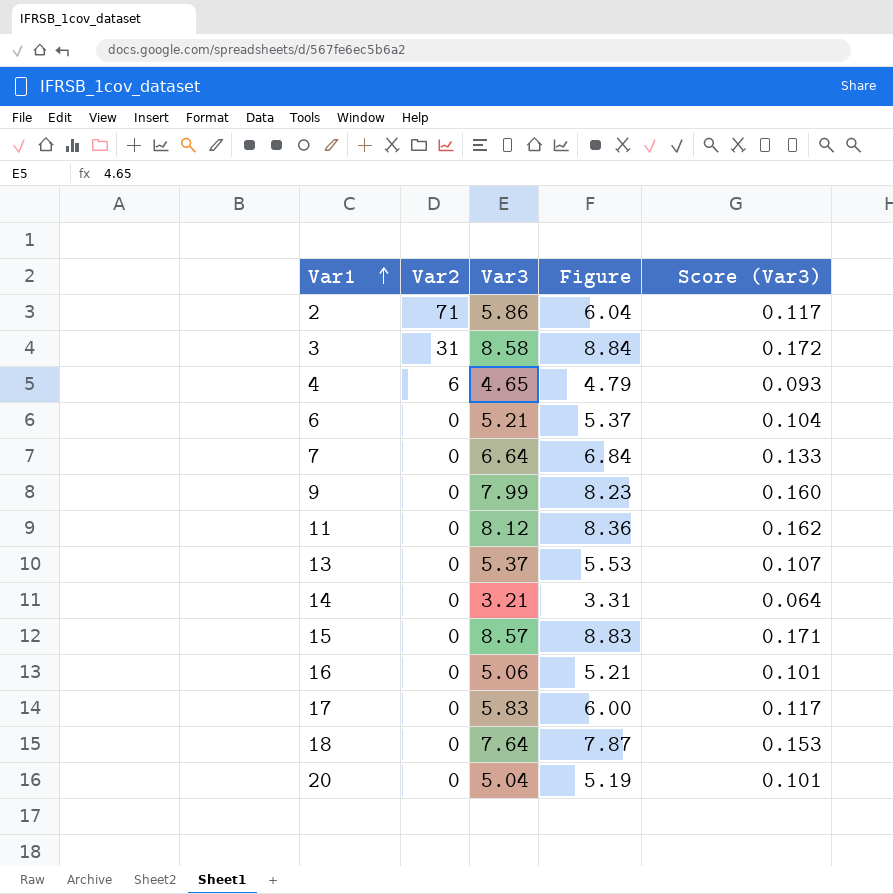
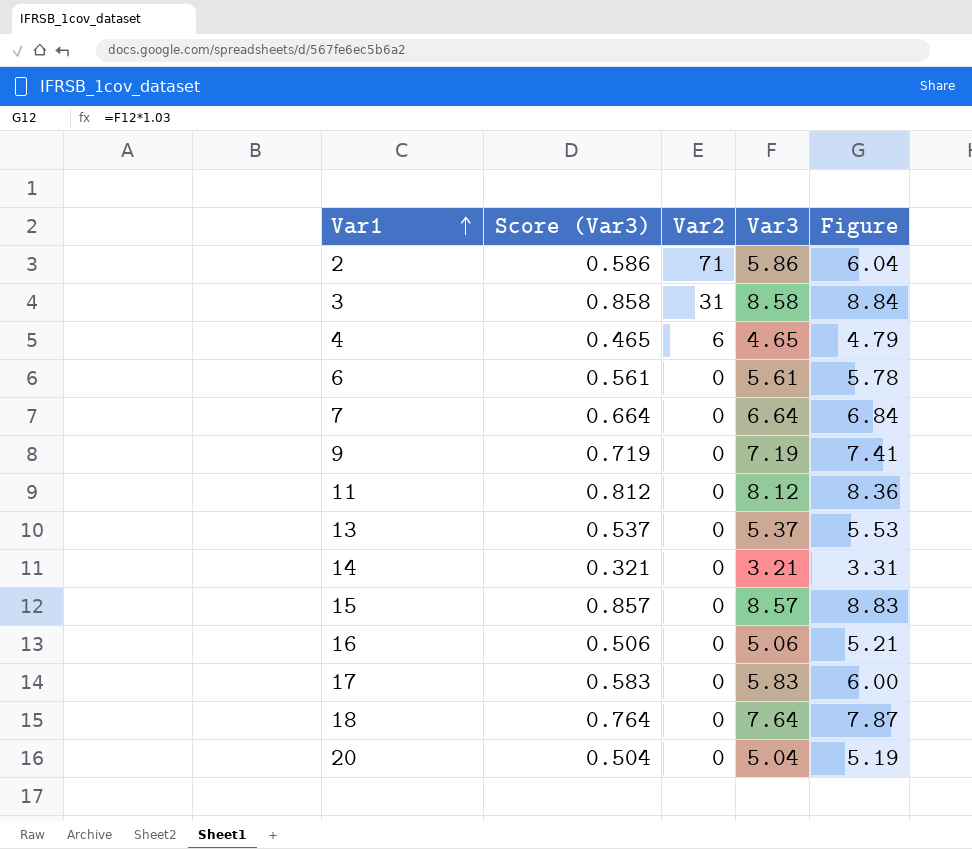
column Score (Var3) | formula: [Var3] * 0.02 -> [Var3] * 0.1
column Score (Var3) | position: 5 -> 2
6 | Var3: 5.21 -> 5.61
6 | Figure: 5.37 -> 5.78
9 | Var3: 7.99 -> 7.19
9 | Figure: 8.23 -> 7.41

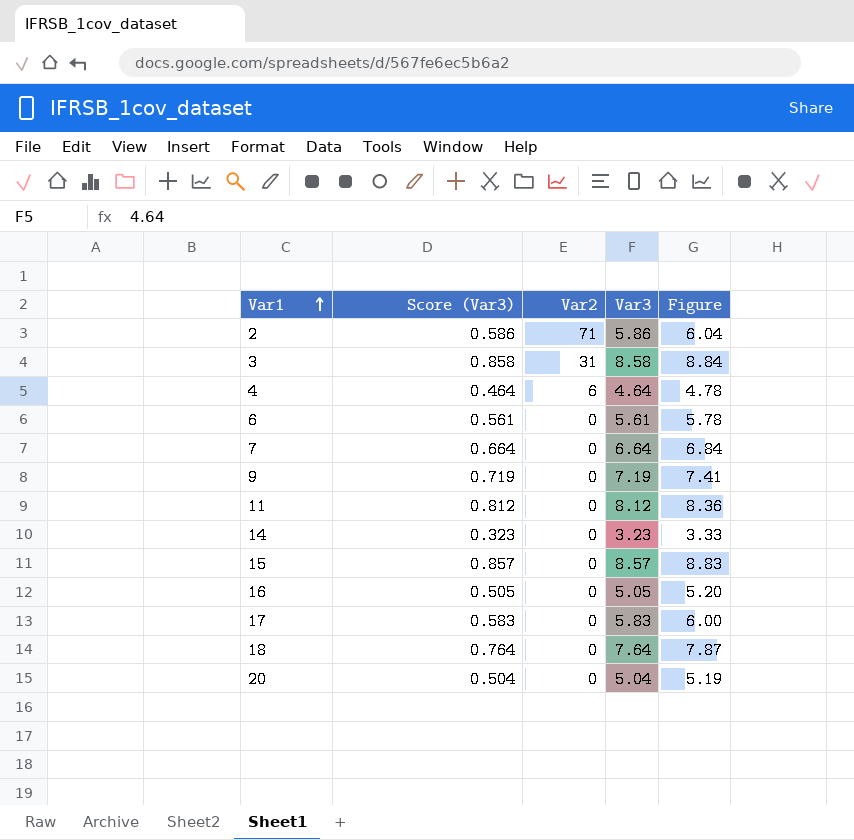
row 13: 0.537 | 0 | 5.37 | 5.53 -> none
4 | Score (Var3): 0.465 -> 0.464
4 | Var3: 4.65 -> 4.64
4 | Figure: 4.79 -> 4.78
14 | Score (Var3): 0.321 -> 0.323
14 | Var3: 3.21 -> 3.23
14 | Figure: 3.31 -> 3.33
16 | Score (Var3): 0.506 -> 0.505
16 | Var3: 5.06 -> 5.05
16 | Figure: 5.21 -> 5.20

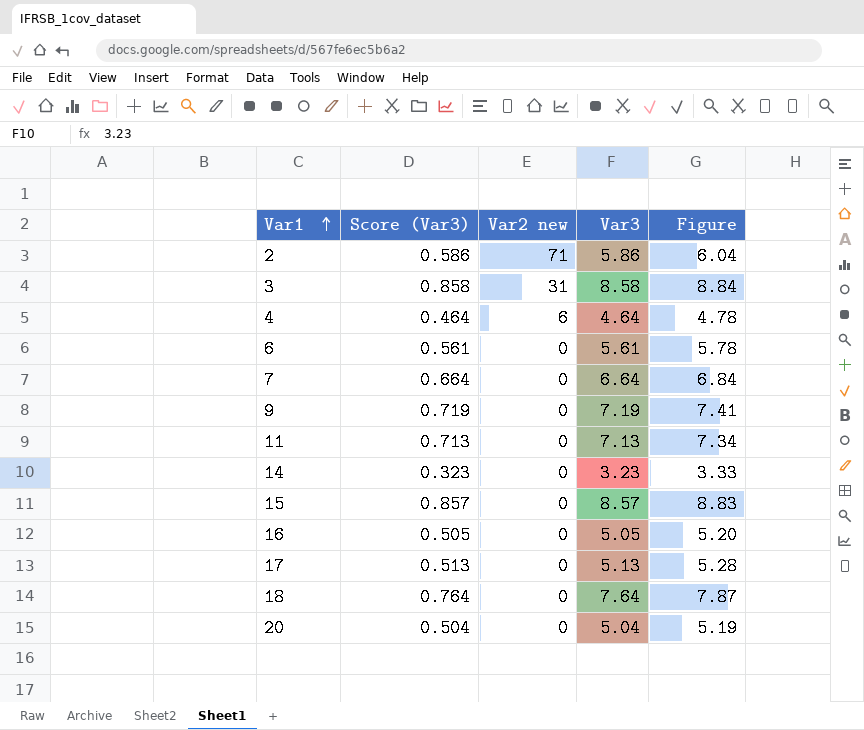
column name: Var2 -> Var2 new
11 | Score (Var3): 0.812 -> 0.713
11 | Var3: 8.12 -> 7.13
11 | Figure: 8.36 -> 7.34
17 | Score (Var3): 0.583 -> 0.513
17 | Var3: 5.83 -> 5.13
17 | Figure: 6.00 -> 5.28

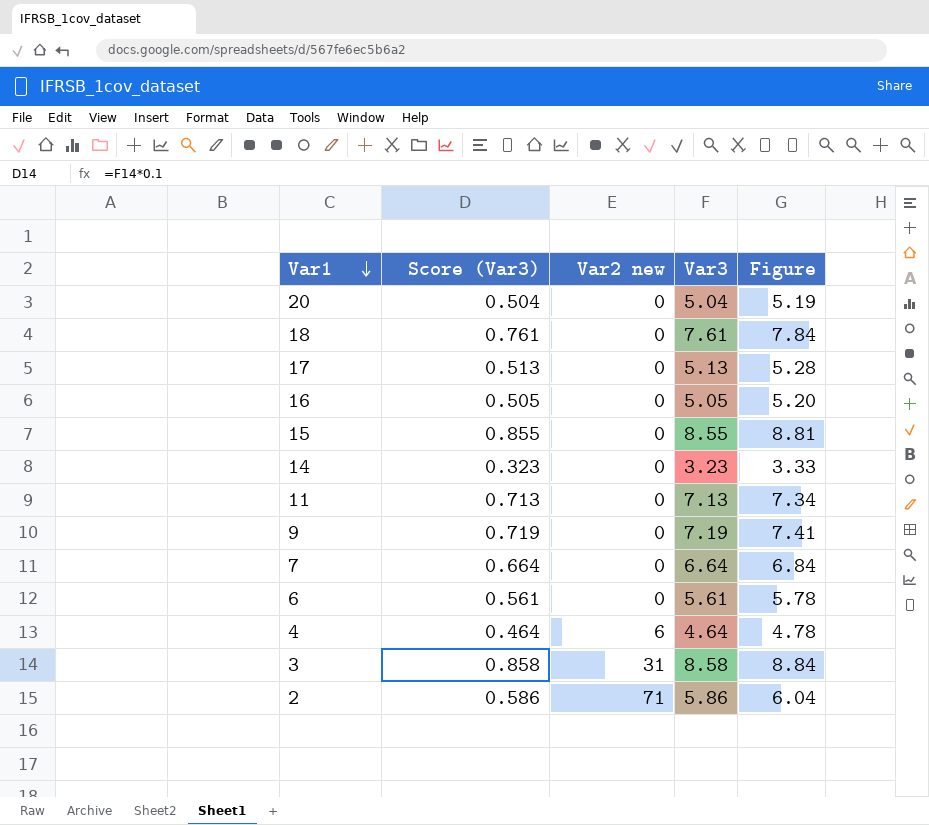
row order: Var1 ascending -> Var1 descending
18 | Score (Var3): 0.764 -> 0.761
18 | Var3: 7.64 -> 7.61
18 | Figure: 7.87 -> 7.84
15 | Score (Var3): 0.857 -> 0.855
15 | Var3: 8.57 -> 8.55
15 | Figure: 8.83 -> 8.81

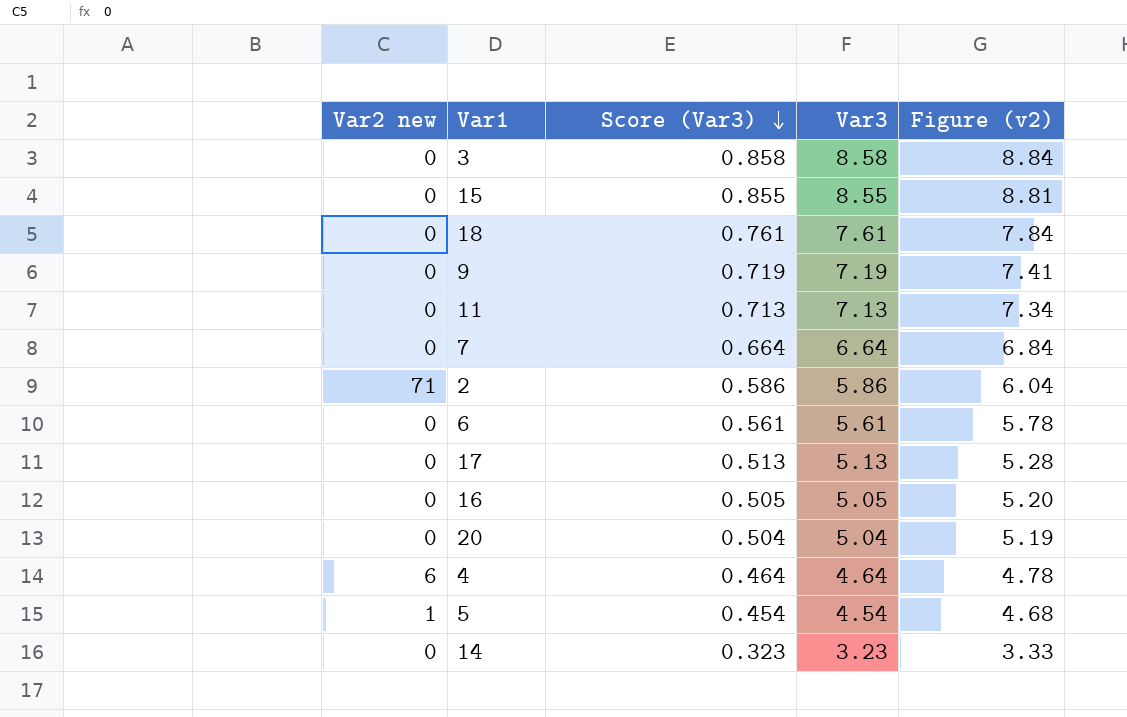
row order: Var1 descending -> Score (Var3) descending
column Var2 new | position: 3 -> 1
column name: Figure -> Figure (v2)
3 | Var2 new: 31 -> 0
row 5: none -> 1 | 0.454 | 4.54 | 4.68

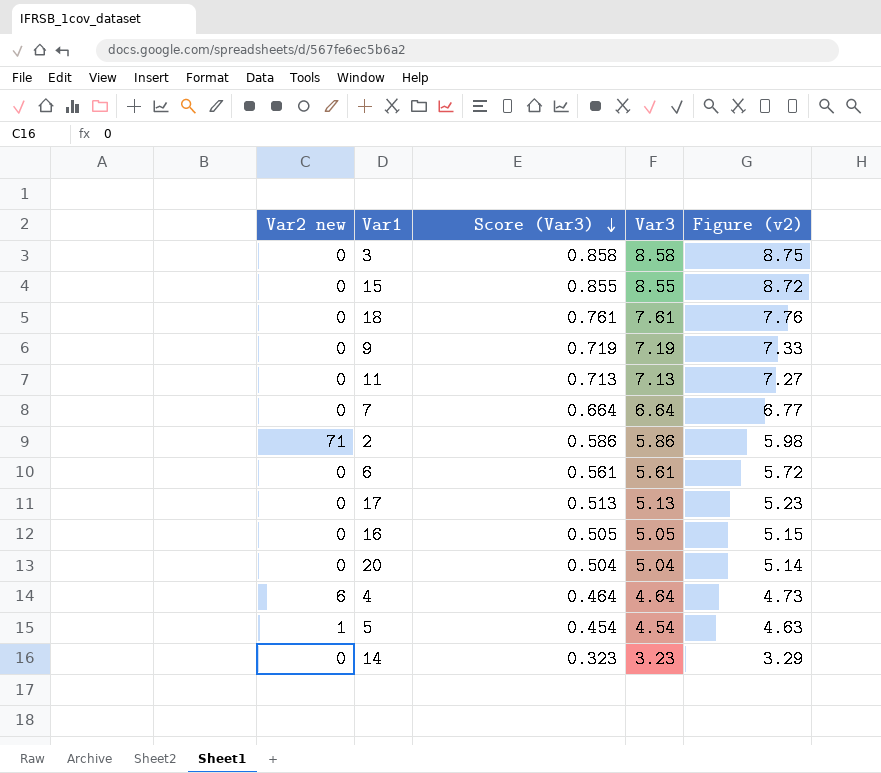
column Figure (v2) | formula: [Var3] * 1.03 -> [Var3] * 1.02

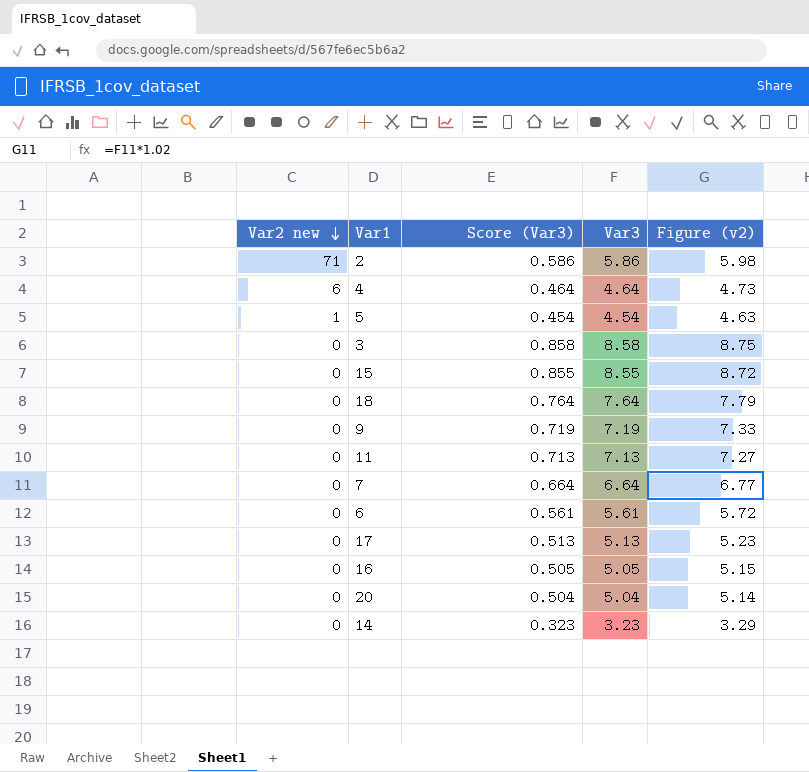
row order: Score (Var3) descending -> Var2 new descending
18 | Score (Var3): 0.761 -> 0.764
18 | Var3: 7.61 -> 7.64
18 | Figure (v2): 7.76 -> 7.79

